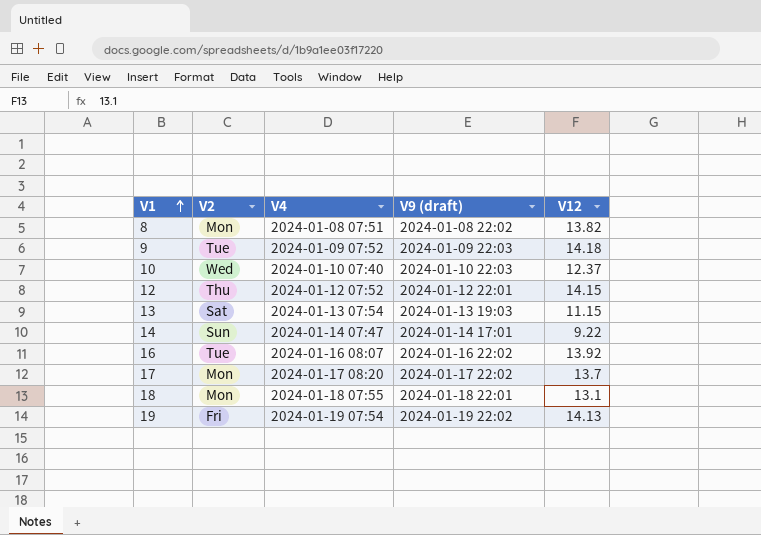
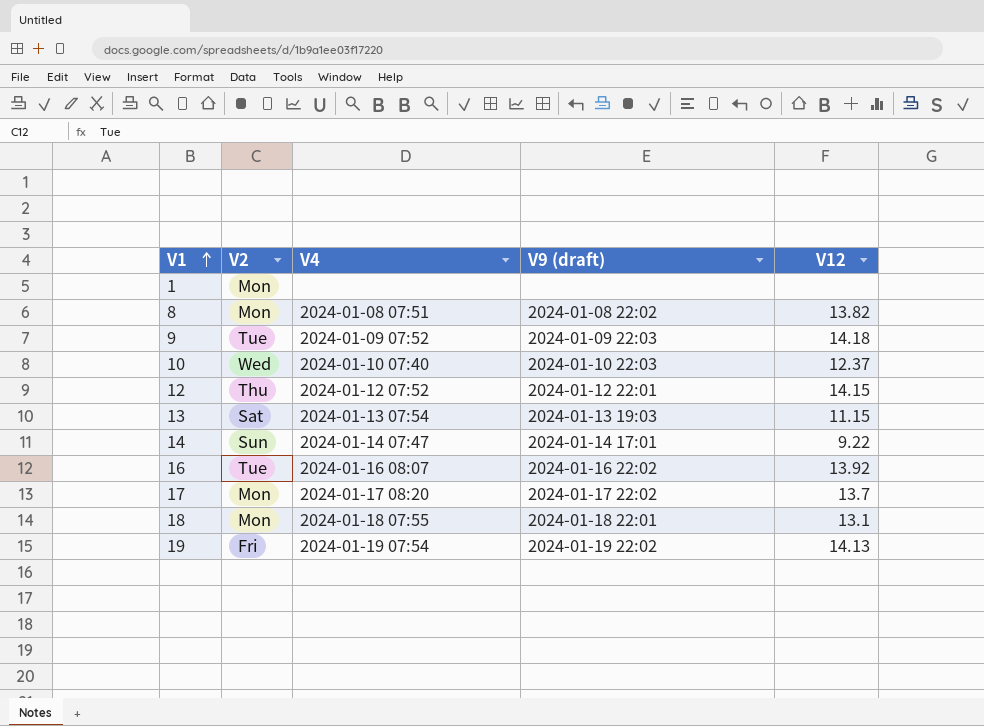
row 1: none -> Mon | none | none | none

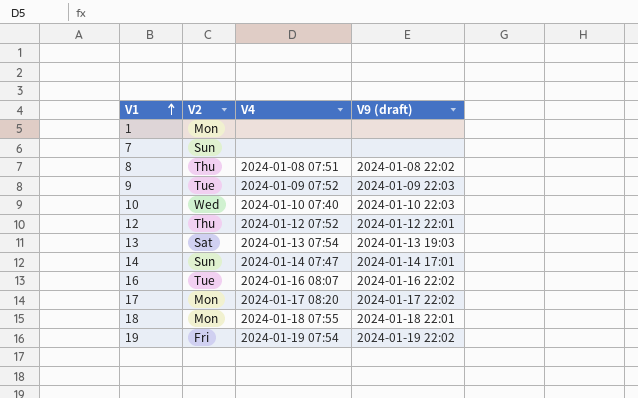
column V12 | position: 5 -> none
row 7: none -> Sun | none | none
8 | V2: Mon -> Thu

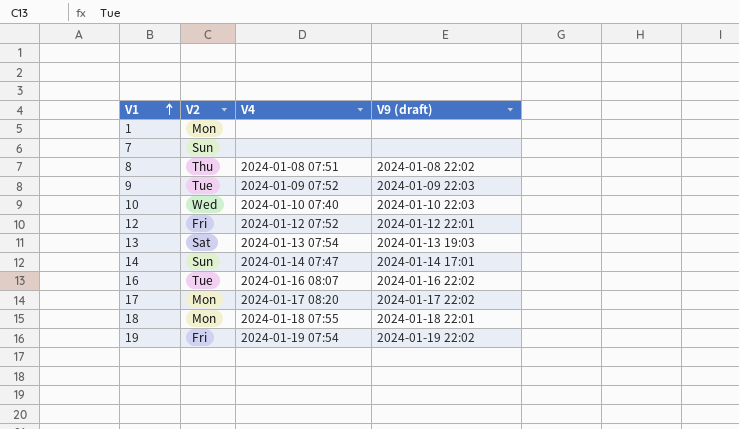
12 | V2: Thu -> Fri

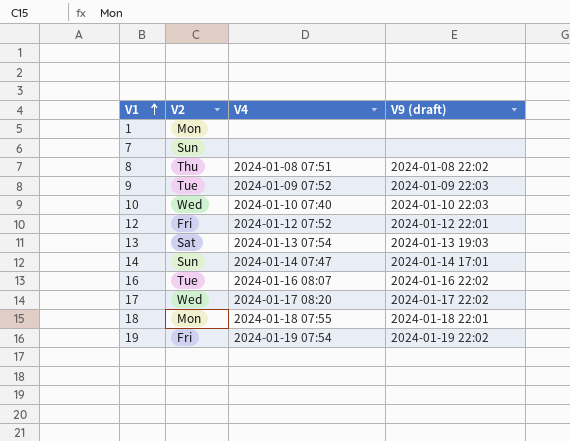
17 | V2: Mon -> Wed

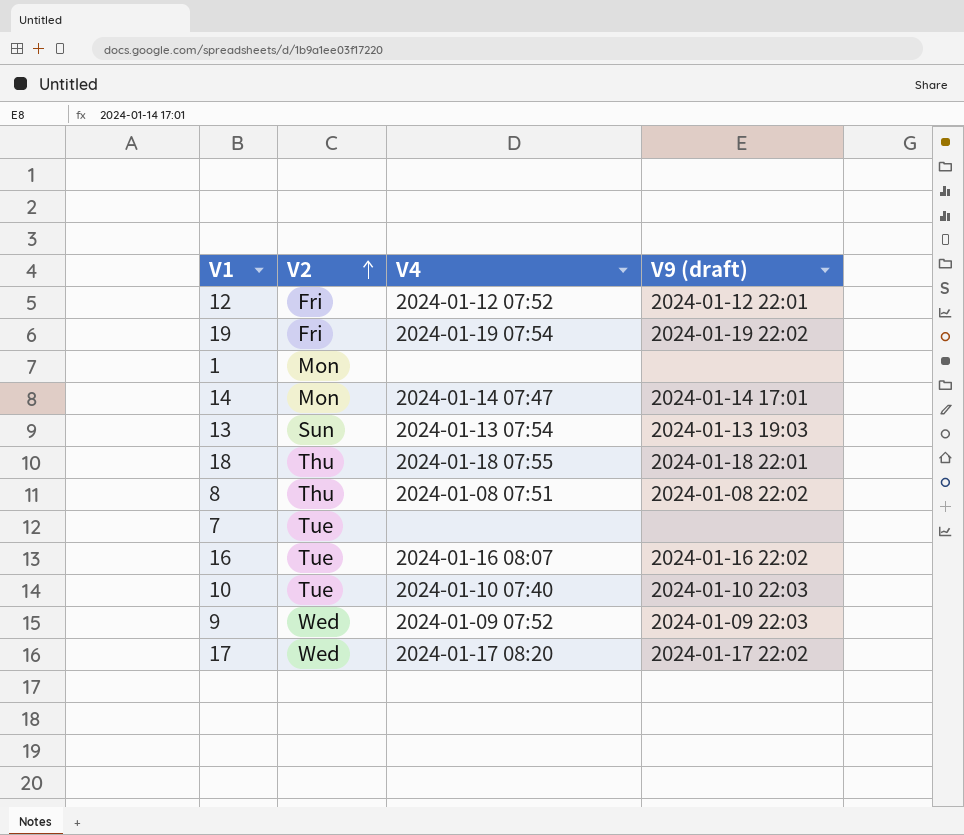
row order: V1 ascending -> V2 ascending
14 | V2: Sun -> Mon
13 | V2: Sat -> Sun
18 | V2: Mon -> Thu
7 | V2: Sun -> Tue
10 | V2: Wed -> Tue
9 | V2: Tue -> Wed

